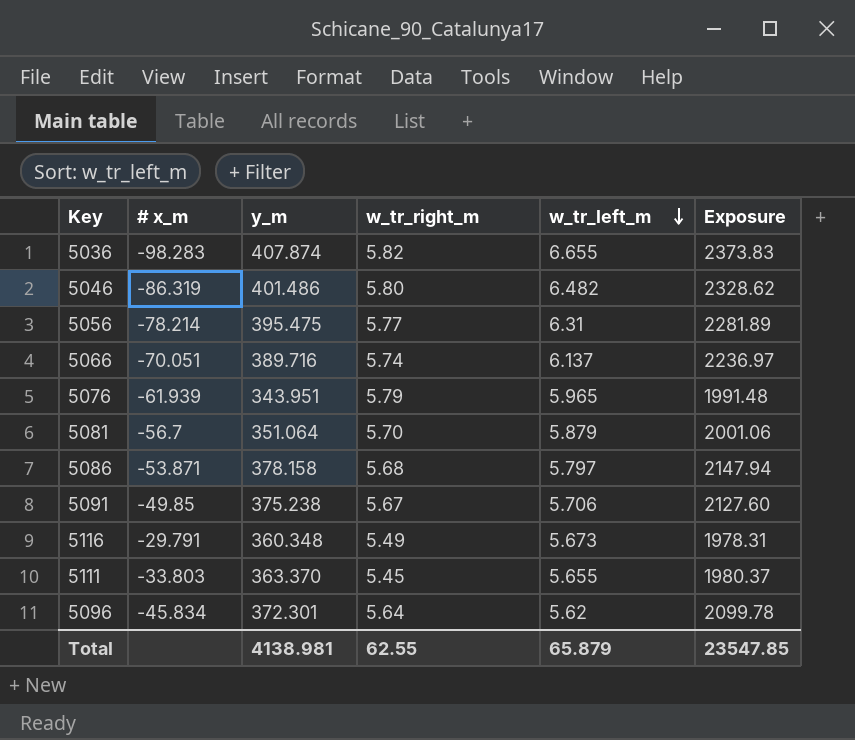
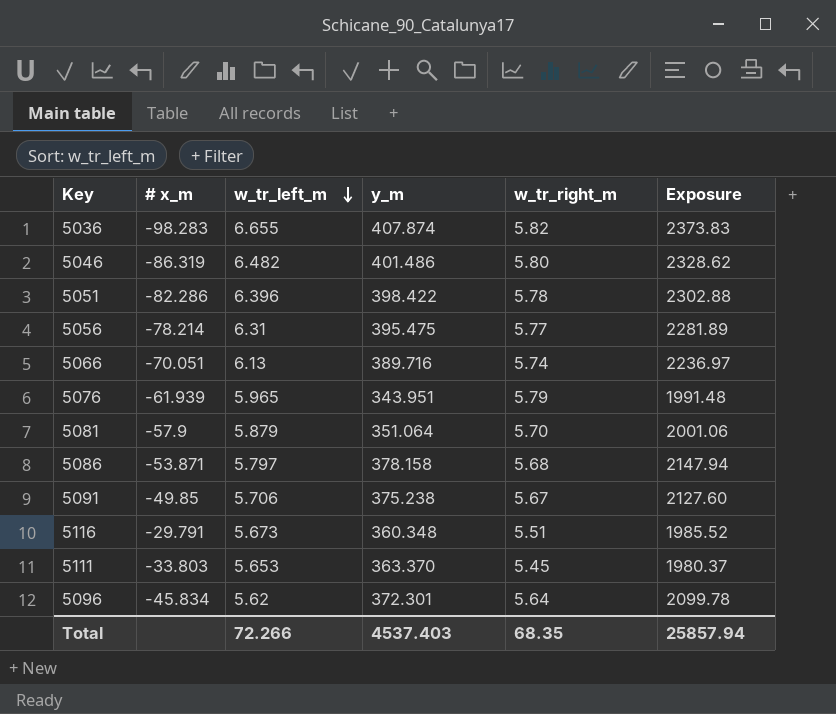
column w_tr_left_m | position: 5 -> 3
row 5051: none -> -82.286 | 6.396 | 398.422 | 5.78 | 2302.88
5066 | w_tr_left_m: 6.137 -> 6.13
5081 | # x_m: -56.7 -> -57.9
5116 | w_tr_right_m: 5.49 -> 5.51
5116 | Exposure: 1978.31 -> 1985.52
5111 | w_tr_left_m: 5.655 -> 5.653
Total | w_tr_left_m: 65.879 -> 72.266
Total | y_m: 4138.981 -> 4537.403
Total | w_tr_right_m: 62.55 -> 68.35
Total | Exposure: 23547.85 -> 25857.94

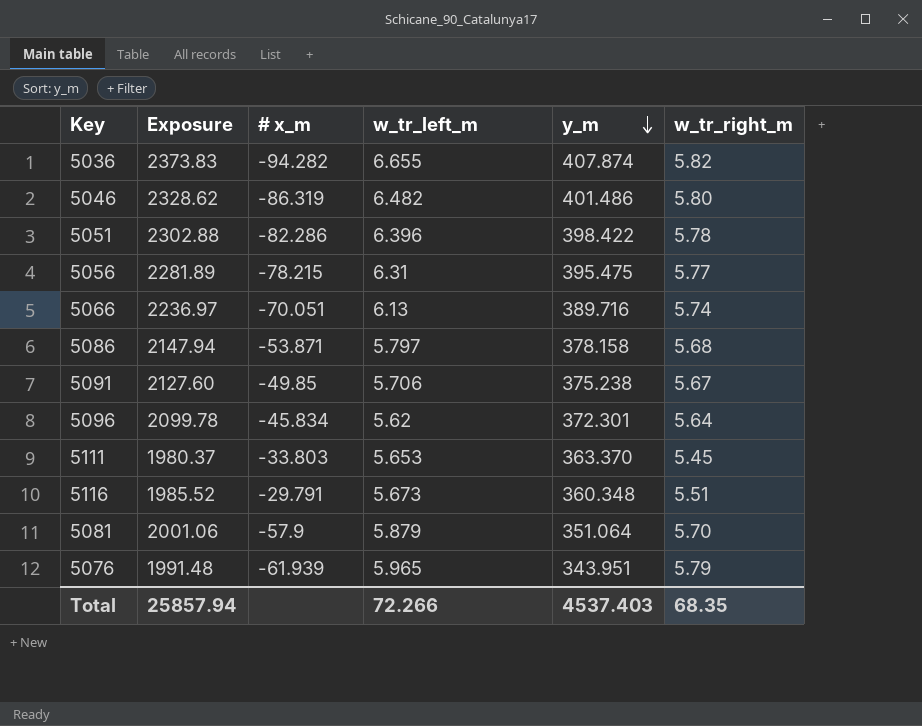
row order: w_tr_left_m descending -> y_m descending
column Exposure | position: 6 -> 2
5036 | # x_m: -98.283 -> -94.282
5056 | # x_m: -78.214 -> -78.215

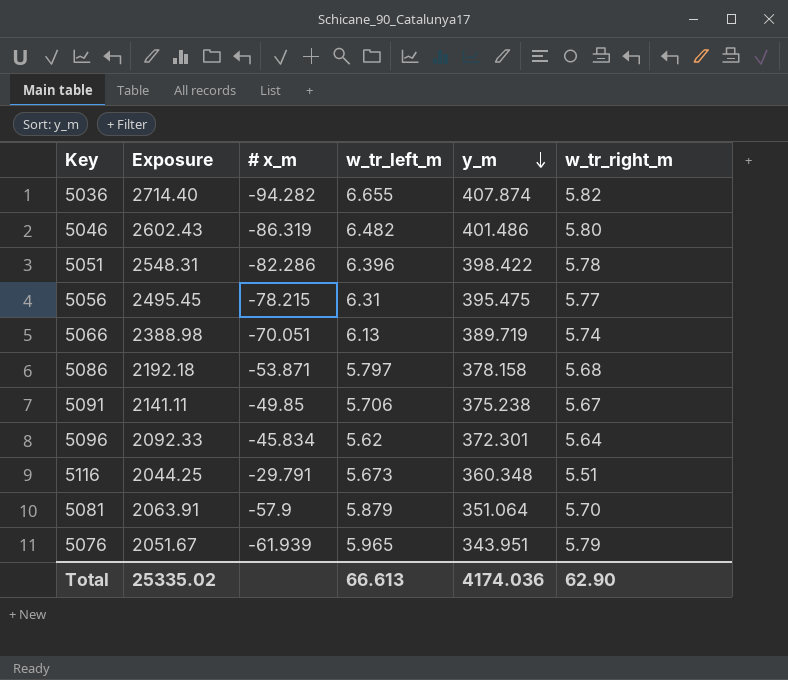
column Exposure | formula: [y_m] * [w_tr_right_m] -> [w_tr_left_m] * [y_m]
row 5111: 1980.37 | -33.803 | 5.653 | 363.370 | 5.45 -> none
5066 | y_m: 389.716 -> 389.719
Total | Exposure: 25857.94 -> 25335.02
Total | w_tr_left_m: 72.266 -> 66.613
Total | y_m: 4537.403 -> 4174.036
Total | w_tr_right_m: 68.35 -> 62.90

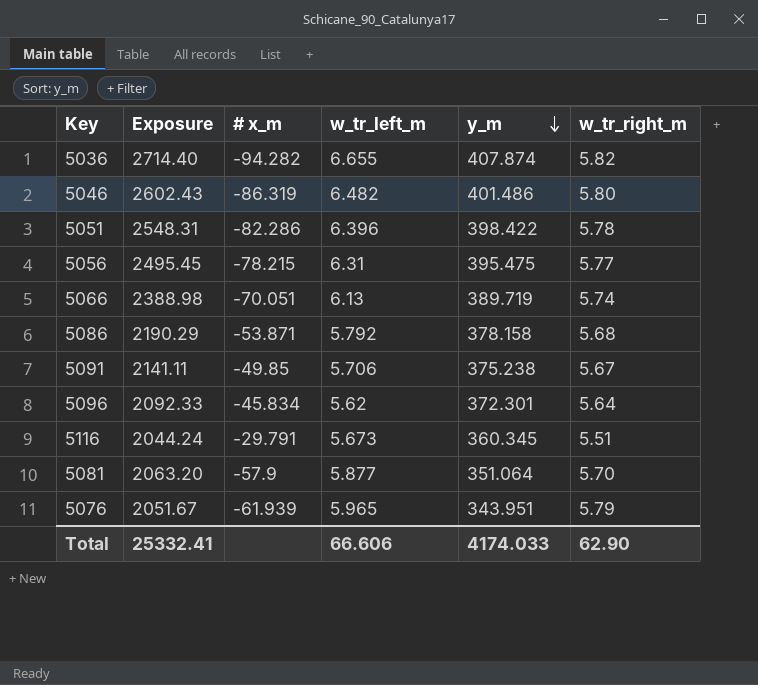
5086 | Exposure: 2192.18 -> 2190.29
5086 | w_tr_left_m: 5.797 -> 5.792
5116 | Exposure: 2044.25 -> 2044.24
5116 | y_m: 360.348 -> 360.345
5081 | Exposure: 2063.91 -> 2063.20
5081 | w_tr_left_m: 5.879 -> 5.877
Total | Exposure: 25335.02 -> 25332.41
Total | w_tr_left_m: 66.613 -> 66.606
Total | y_m: 4174.036 -> 4174.033

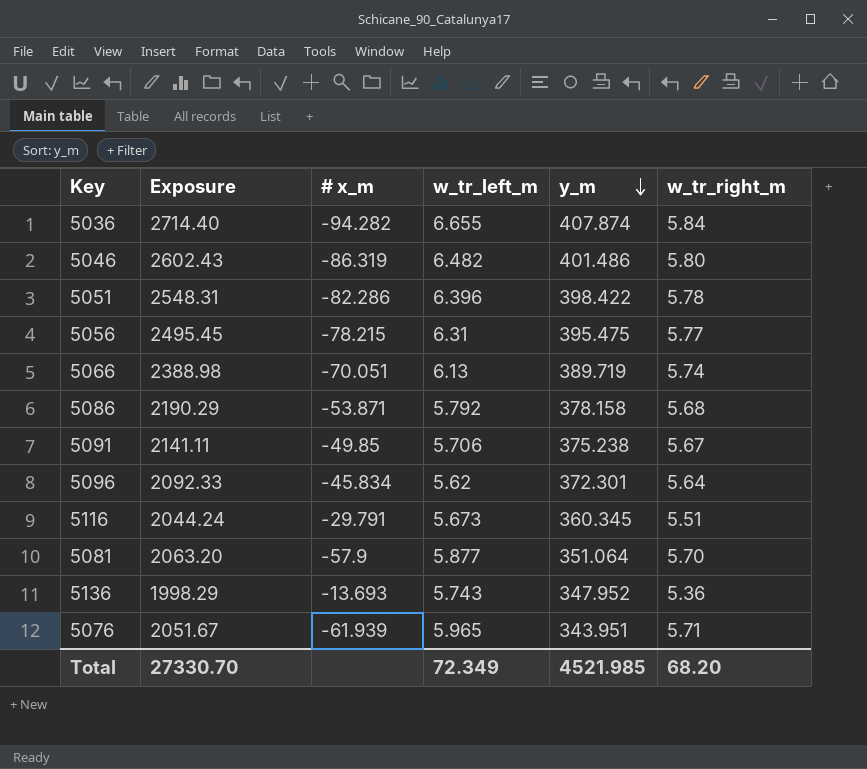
5036 | w_tr_right_m: 5.82 -> 5.84
row 5136: none -> 1998.29 | -13.693 | 5.743 | 347.952 | 5.36
5076 | w_tr_right_m: 5.79 -> 5.71
Total | Exposure: 25332.41 -> 27330.70
Total | w_tr_left_m: 66.606 -> 72.349
Total | y_m: 4174.033 -> 4521.985
Total | w_tr_right_m: 62.90 -> 68.20

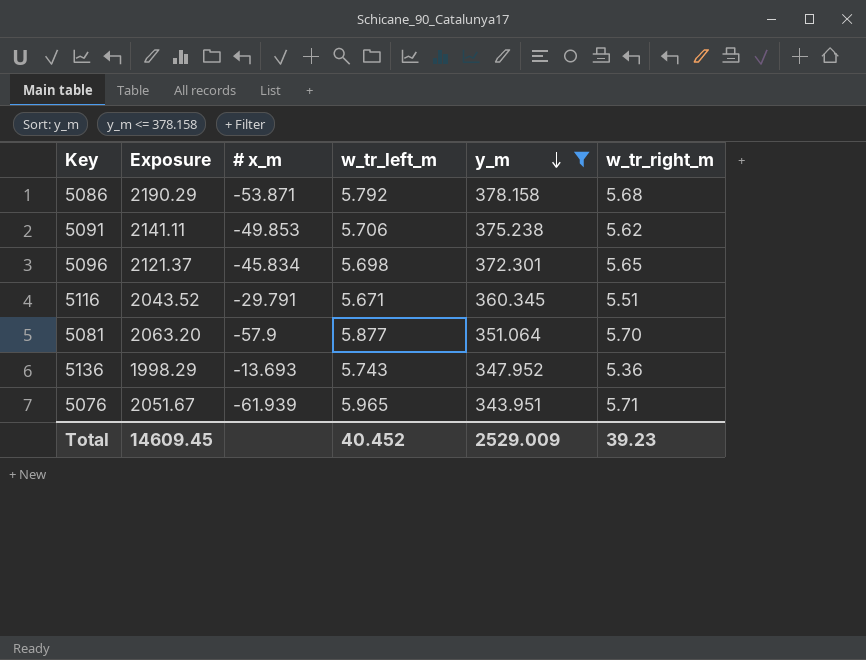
filter: none -> y_m <= 378.158
5091 | # x_m: -49.85 -> -49.853
5091 | w_tr_right_m: 5.67 -> 5.62
5096 | Exposure: 2092.33 -> 2121.37
5096 | w_tr_left_m: 5.62 -> 5.698
5096 | w_tr_right_m: 5.64 -> 5.65
5116 | Exposure: 2044.24 -> 2043.52
5116 | w_tr_left_m: 5.673 -> 5.671
Total | Exposure: 27330.70 -> 14609.45
Total | w_tr_left_m: 72.349 -> 40.452
Total | y_m: 4521.985 -> 2529.009
Total | w_tr_right_m: 68.20 -> 39.23

